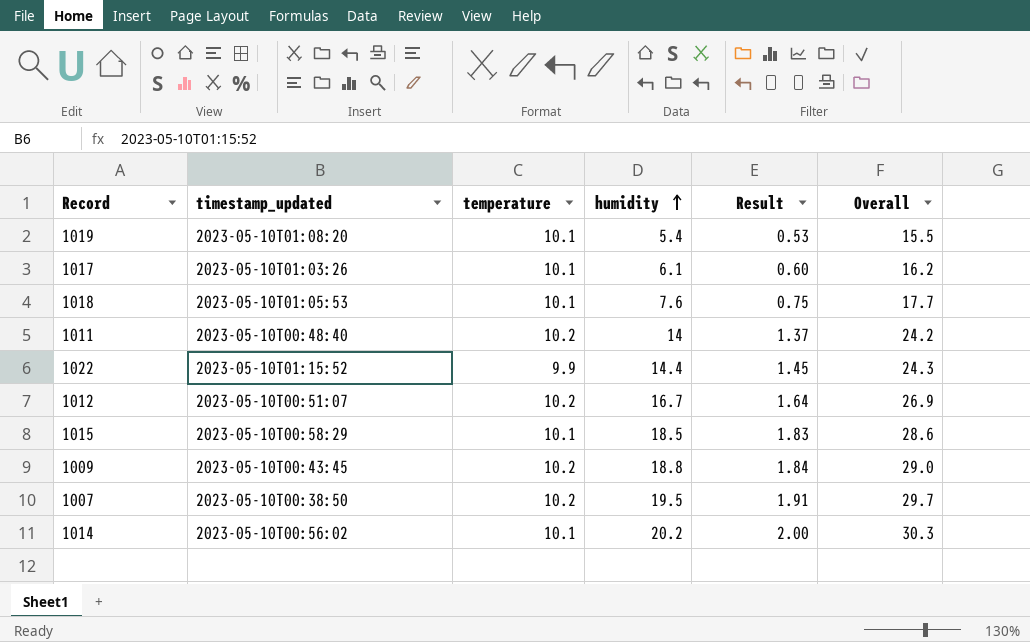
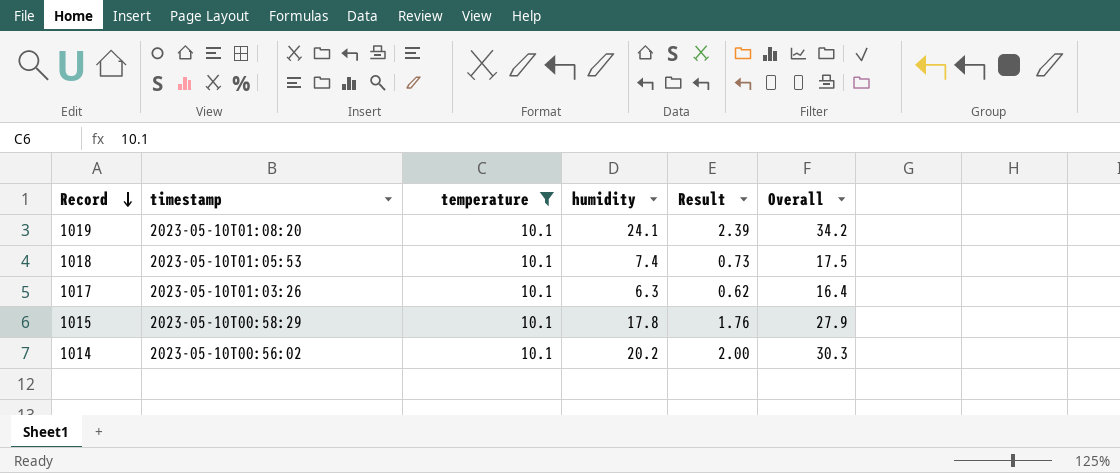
filter: none -> temperature = 10.1
row order: humidity ascending -> Record descending
column name: timestamp_updated -> timestamp
1019 | humidity: 5.4 -> 24.1
1019 | Result: 0.53 -> 2.39
1019 | Overall: 15.5 -> 34.2
1018 | humidity: 7.6 -> 7.4
1018 | Result: 0.75 -> 0.73
1018 | Overall: 17.7 -> 17.5
1017 | humidity: 6.1 -> 6.3
1017 | Result: 0.60 -> 0.62
1017 | Overall: 16.2 -> 16.4
1015 | humidity: 18.5 -> 17.8
1015 | Result: 1.83 -> 1.76
1015 | Overall: 28.6 -> 27.9

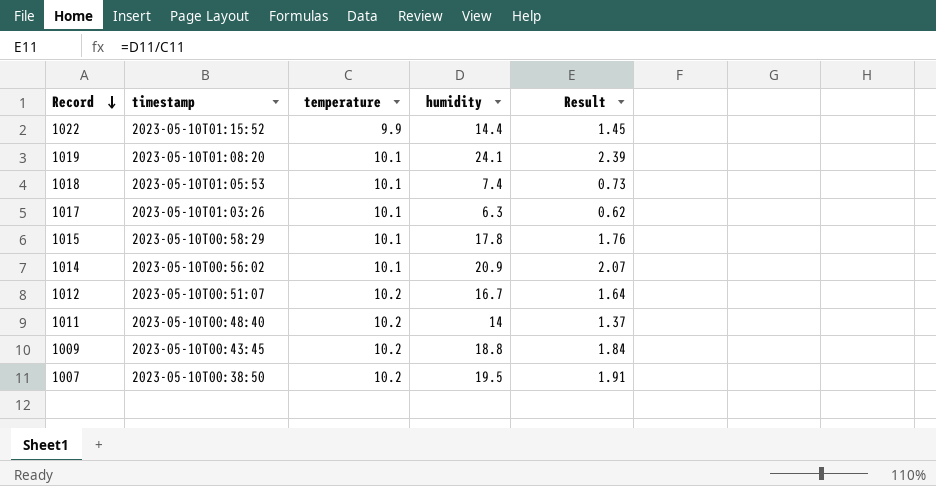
filter: temperature = 10.1 -> none
column Overall | formula: [temperature] + [humidity] -> none
1014 | humidity: 20.2 -> 20.9
1014 | Result: 2.00 -> 2.07

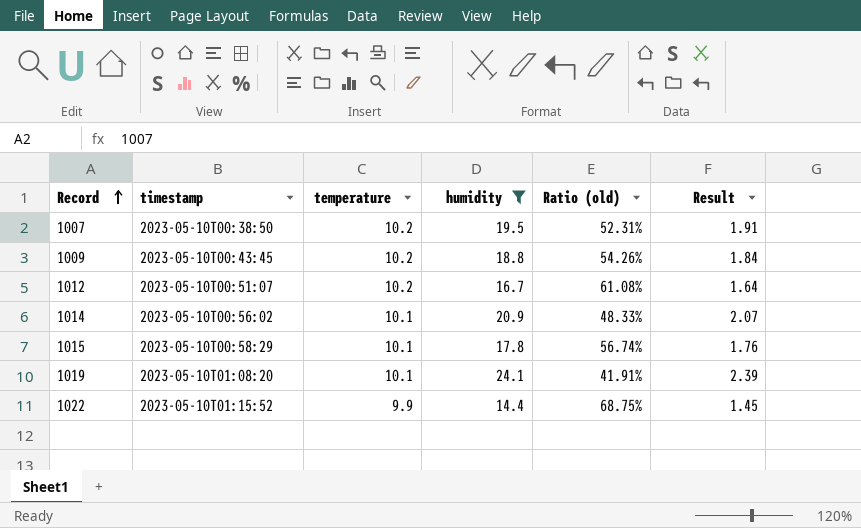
filter: none -> humidity >= 14.4
row order: Record descending -> Record ascending
column Ratio (old) | formula: none -> [temperature] / [humidity]

